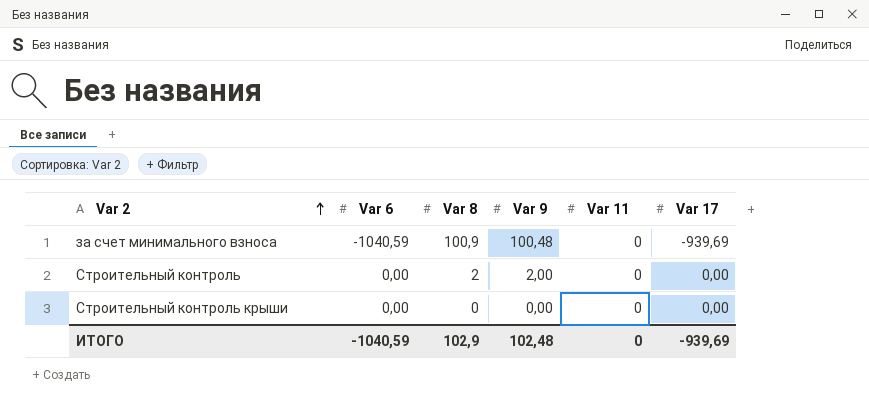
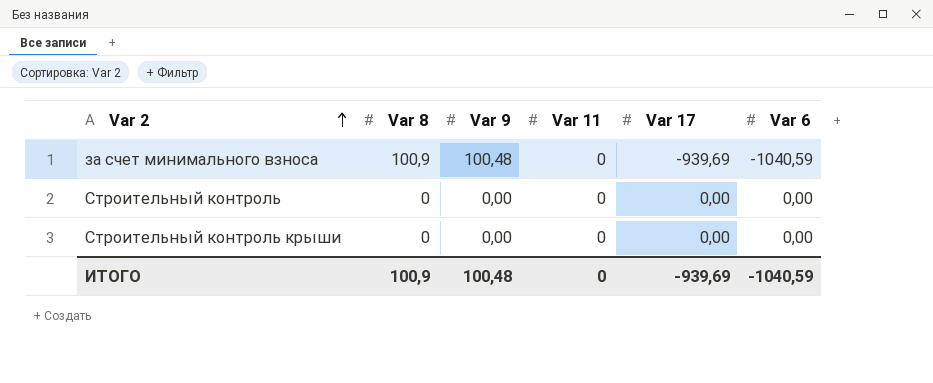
column Var 6 | position: 2 -> 6
Строительный контроль | Var 8: 2 -> 0
Строительный контроль | Var 9: 2,00 -> 0,00
ИТОГО | Var 8: 102,9 -> 100,9
ИТОГО | Var 9: 102,48 -> 100,48

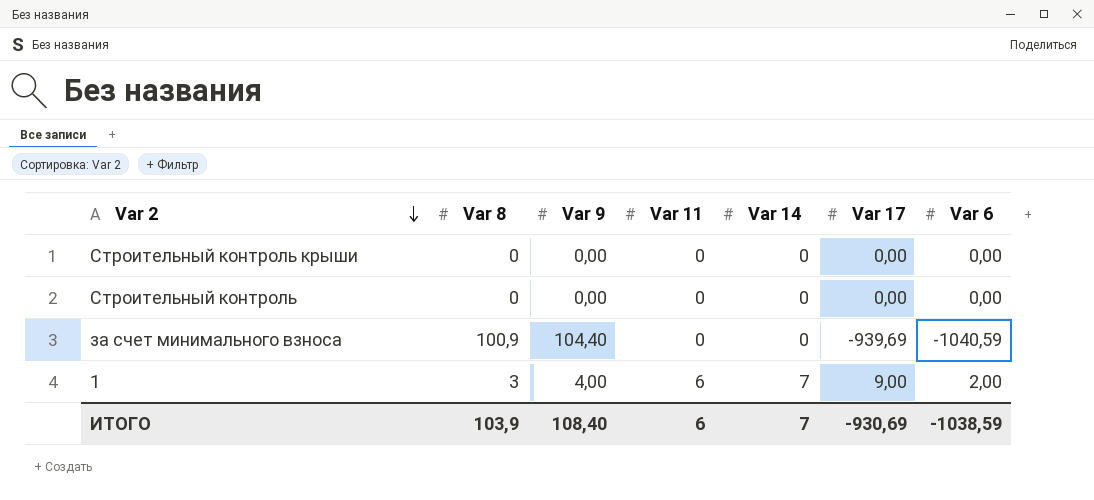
row order: Var 2 ascending -> Var 2 descending
column Var 14 | position: none -> 5
за счет минимального взноса | Var 9: 100,48 -> 104,40
row 1: none -> 3 | 4,00 | 6 | 7 | 9,00 | 2,00
ИТОГО | Var 8: 100,9 -> 103,9
ИТОГО | Var 9: 100,48 -> 108,40
ИТОГО | Var 11: 0 -> 6
ИТОГО | Var 17: -939,69 -> -930,69
ИТОГО | Var 6: -1040,59 -> -1038,59

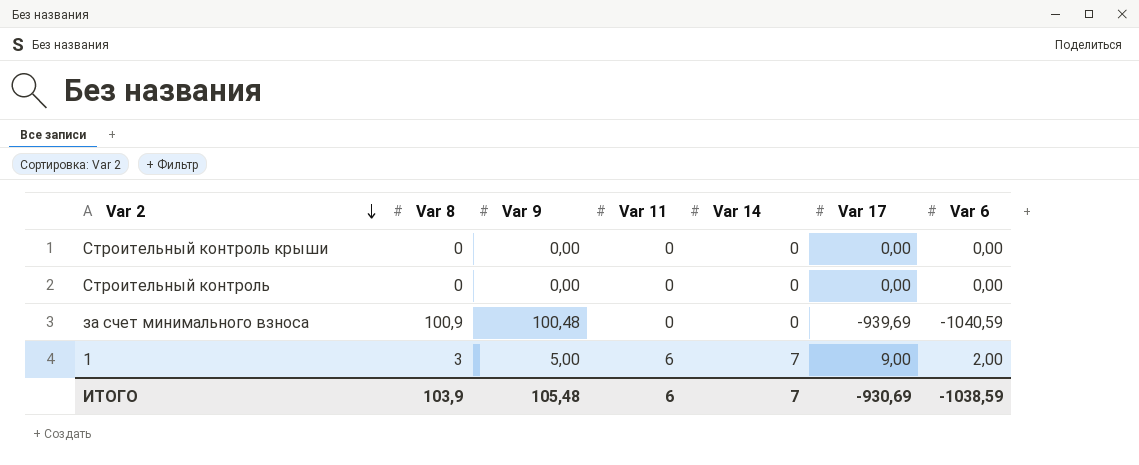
за счет минимального взноса | Var 9: 104,40 -> 100,48
1 | Var 9: 4,00 -> 5,00
ИТОГО | Var 9: 108,40 -> 105,48

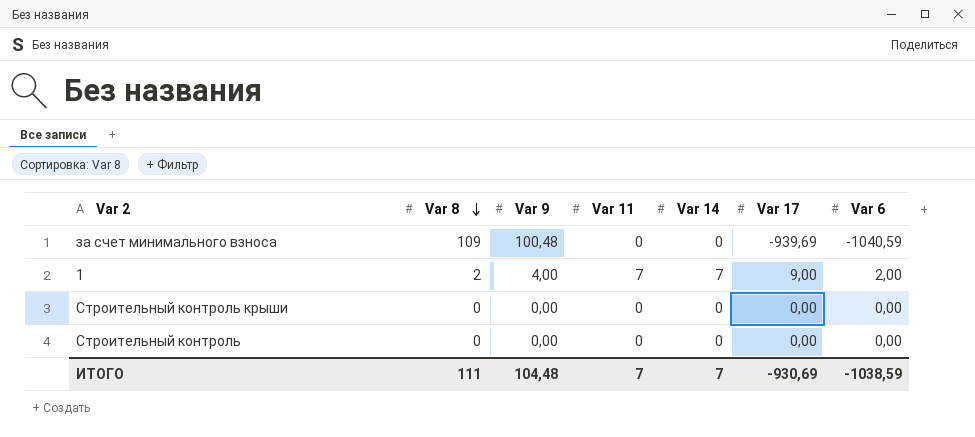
row order: Var 2 descending -> Var 8 descending
за счет минимального взноса | Var 8: 100,9 -> 109
1 | Var 8: 3 -> 2
1 | Var 9: 5,00 -> 4,00
1 | Var 11: 6 -> 7
ИТОГО | Var 8: 103,9 -> 111
ИТОГО | Var 9: 105,48 -> 104,48
ИТОГО | Var 11: 6 -> 7

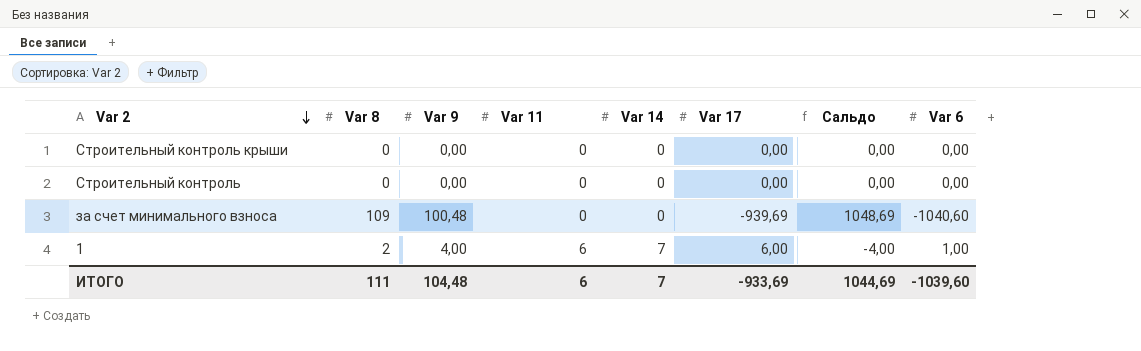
row order: Var 8 descending -> Var 2 descending
column Сальдо | formula: none -> [Var 8] - [Var 17]
за счет минимального взноса | Var 6: -1040,59 -> -1040,60
1 | Var 11: 7 -> 6
1 | Var 17: 9,00 -> 6,00
1 | Var 6: 2,00 -> 1,00
ИТОГО | Var 11: 7 -> 6
ИТОГО | Var 17: -930,69 -> -933,69
ИТОГО | Var 6: -1038,59 -> -1039,60

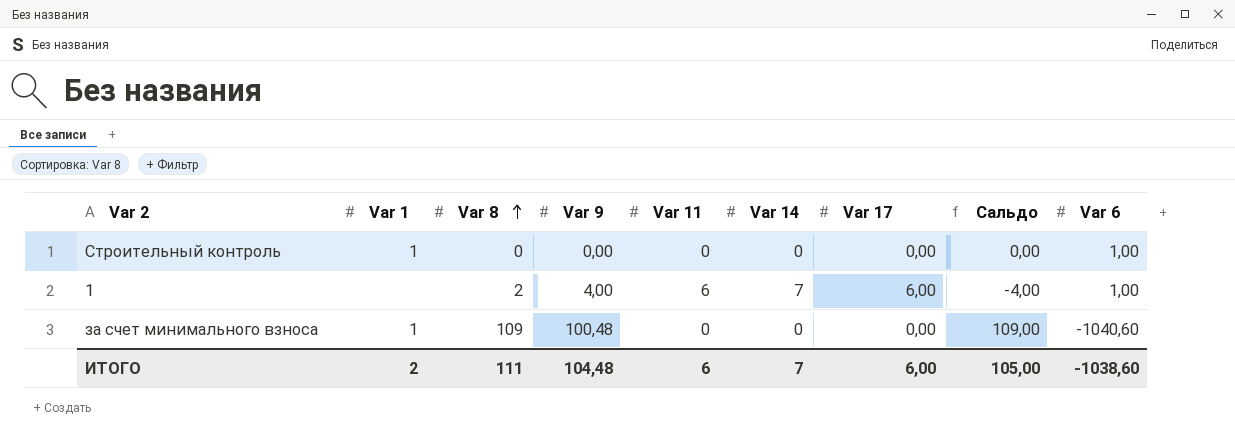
row order: Var 2 descending -> Var 8 ascending
column Var 1 | position: none -> 2
row Строительный контроль крыши: 0 | 0,00 | 0 | 0 | 0,00 | 0,00 | 0,00 -> none
Строительный контроль | Var 6: 0,00 -> 1,00
за счет минимального взноса | Var 17: -939,69 -> 0,00
за счет минимального взноса | Сальдо: 1048,69 -> 109,00
ИТОГО | Var 17: -933,69 -> 6,00
ИТОГО | Сальдо: 1044,69 -> 105,00
ИТОГО | Var 6: -1039,60 -> -1038,60

